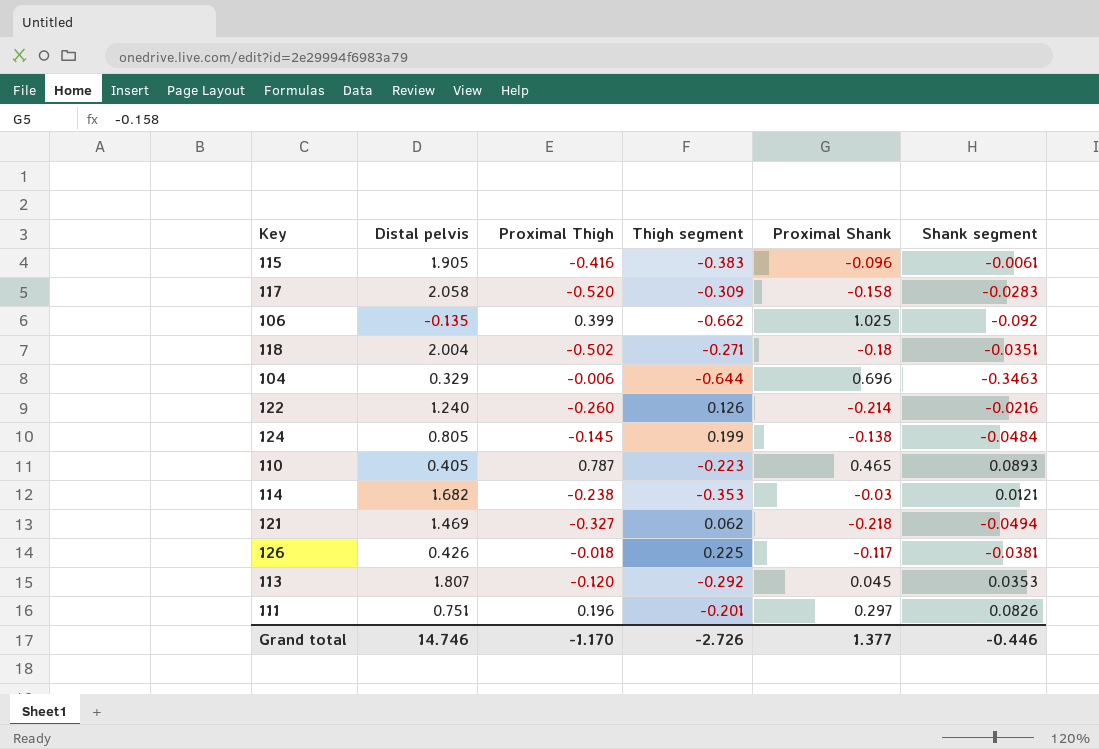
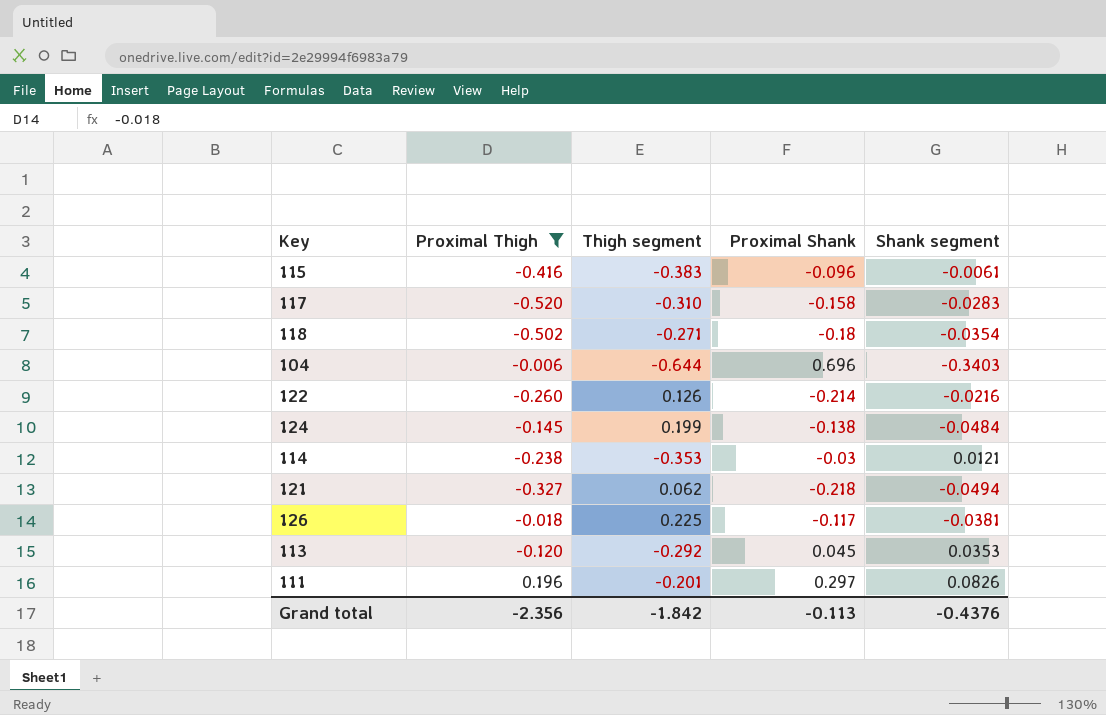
filter: none -> Proximal Thigh <= 0.196
column Distal pelvis | position: 2 -> none
117 | Thigh segment: -0.309 -> -0.310
118 | Shank segment: -0.0351 -> -0.0354
104 | Shank segment: -0.3463 -> -0.3403
Grand total | Proximal Thigh: -1.170 -> -2.356
Grand total | Thigh segment: -2.726 -> -1.842
Grand total | Proximal Shank: 1.377 -> -0.113
Grand total | Shank segment: -0.446 -> -0.4376

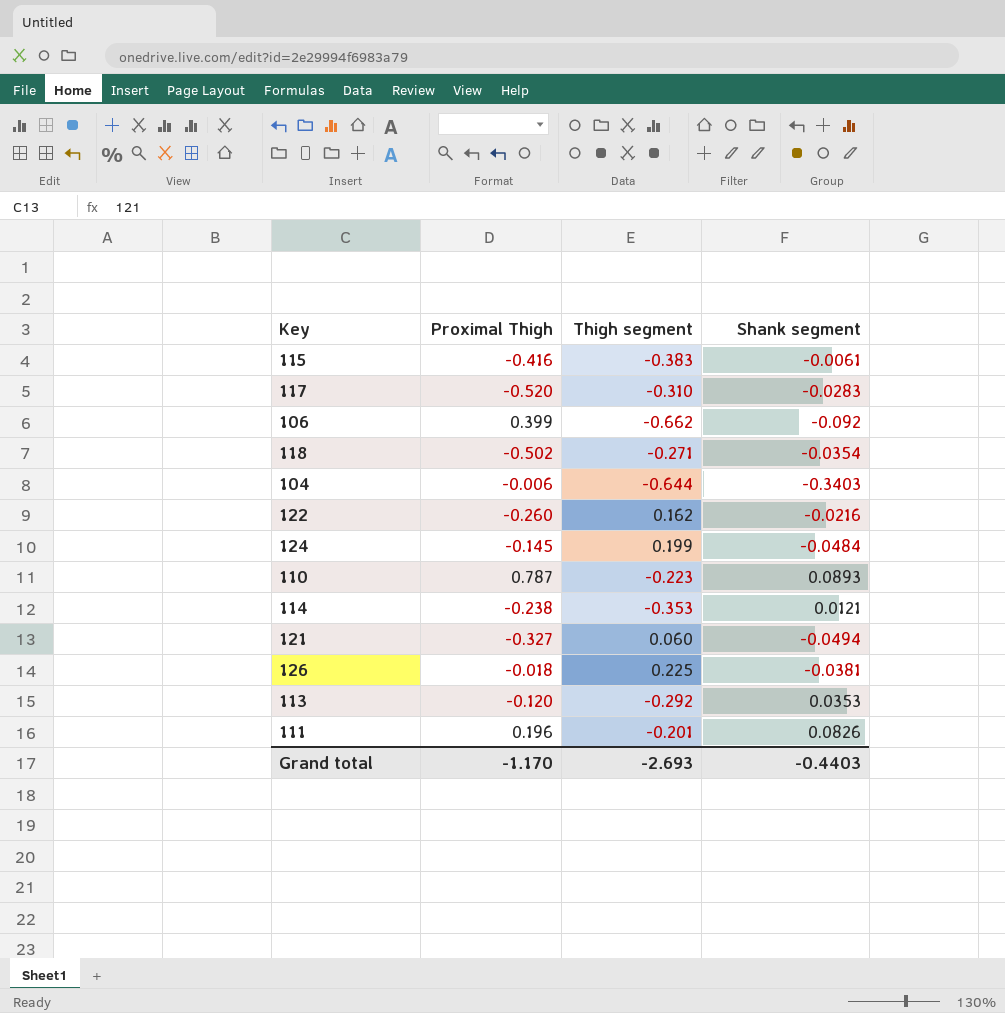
filter: Proximal Thigh <= 0.196 -> none
column Proximal Shank | position: 4 -> none
122 | Thigh segment: 0.126 -> 0.162
121 | Thigh segment: 0.062 -> 0.060
Grand total | Proximal Thigh: -2.356 -> -1.170
Grand total | Thigh segment: -1.842 -> -2.693
Grand total | Shank segment: -0.4376 -> -0.4403

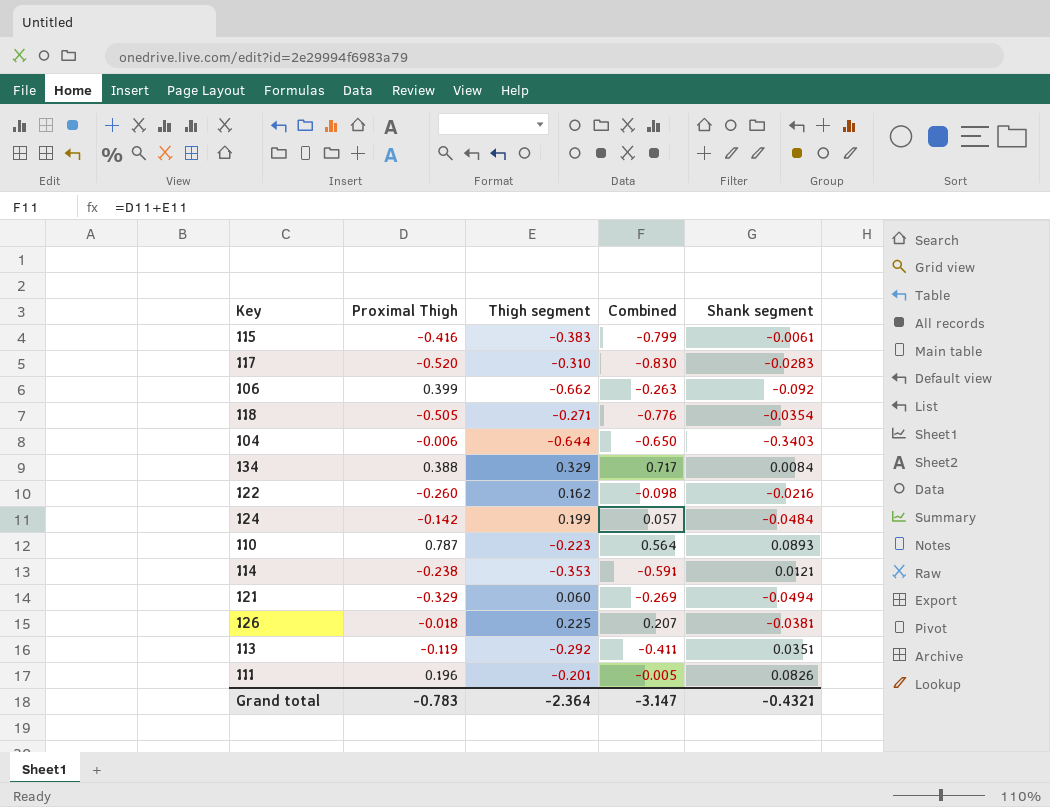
column Combined | formula: none -> [Proximal Thigh] + [Thigh segment]
118 | Proximal Thigh: -0.502 -> -0.505
row 134: none -> 0.388 | 0.329 | 0.717 | 0.0084
124 | Proximal Thigh: -0.145 -> -0.142
121 | Proximal Thigh: -0.327 -> -0.329
113 | Proximal Thigh: -0.120 -> -0.119
113 | Shank segment: 0.0353 -> 0.0351
Grand total | Proximal Thigh: -1.170 -> -0.783
Grand total | Thigh segment: -2.693 -> -2.364
Grand total | Shank segment: -0.4403 -> -0.4321

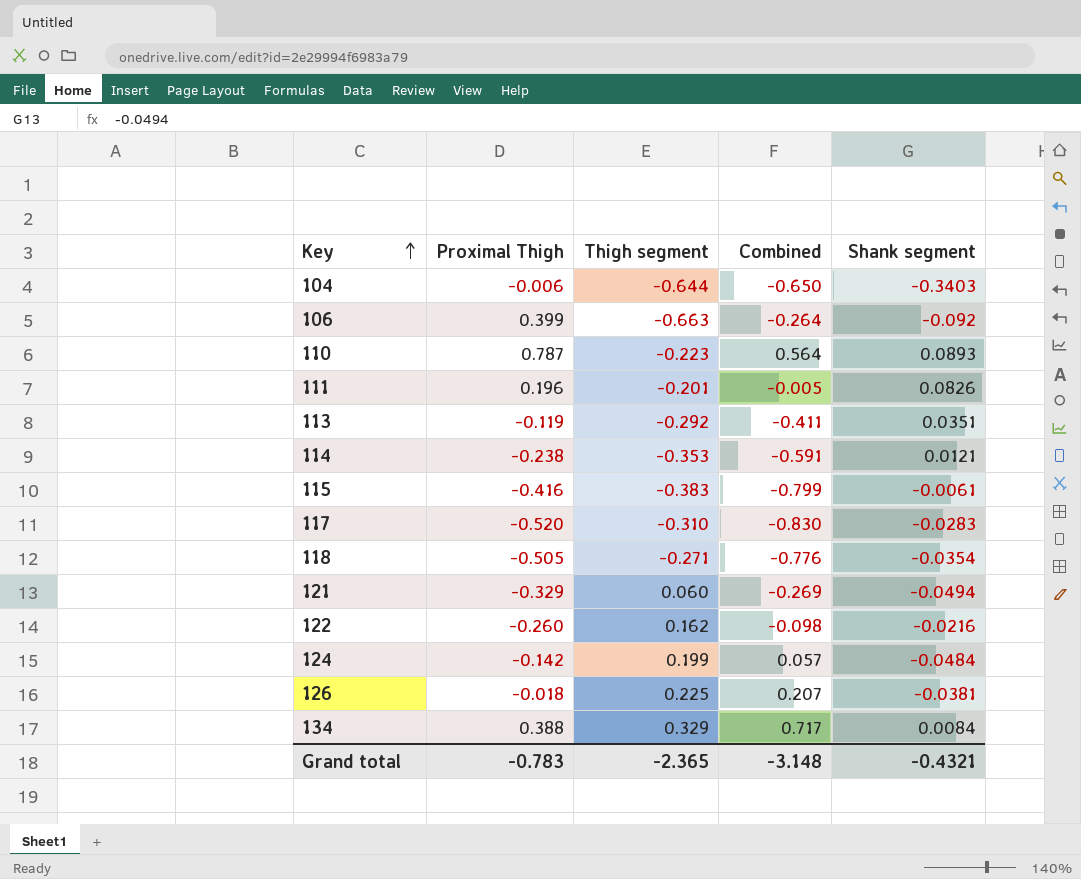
row order: none -> Key ascending
106 | Thigh segment: -0.662 -> -0.663
106 | Combined: -0.263 -> -0.264
Grand total | Thigh segment: -2.364 -> -2.365
Grand total | Combined: -3.147 -> -3.148

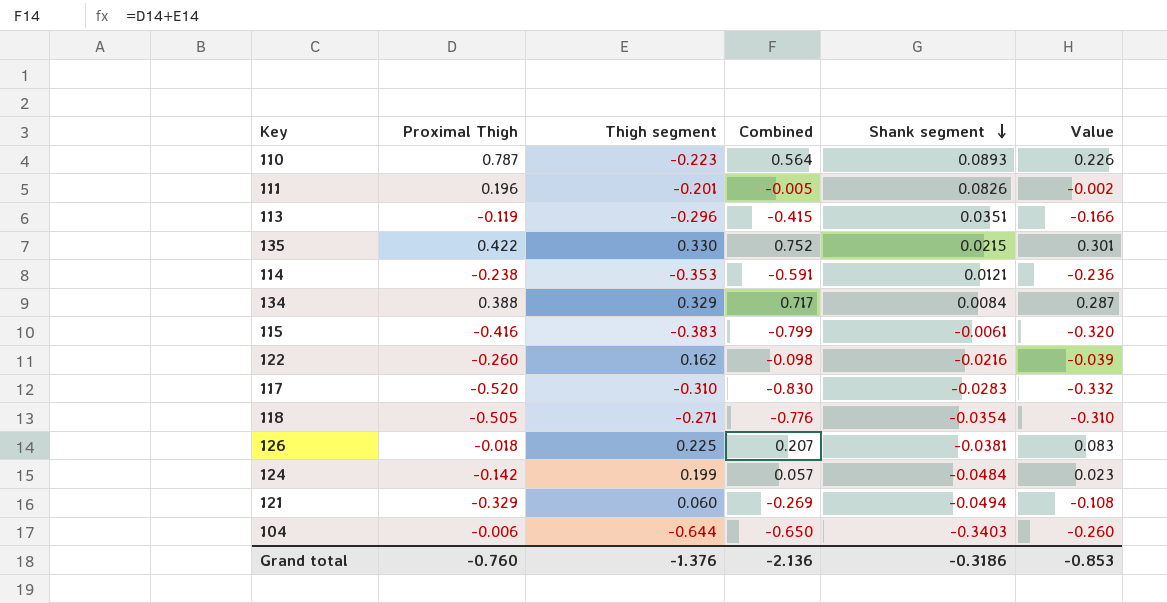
row order: Key ascending -> Shank segment descending
column Value | formula: none -> [Combined] * 0.4
row 106: 0.399 | -0.663 | -0.264 | -0.092 -> none
113 | Thigh segment: -0.292 -> -0.296
113 | Combined: -0.411 -> -0.415
row 135: none -> 0.422 | 0.330 | 0.752 | 0.0215 | 0.301
Grand total | Proximal Thigh: -0.783 -> -0.760
Grand total | Thigh segment: -2.365 -> -1.376
Grand total | Combined: -3.148 -> -2.136
Grand total | Shank segment: -0.4321 -> -0.3186

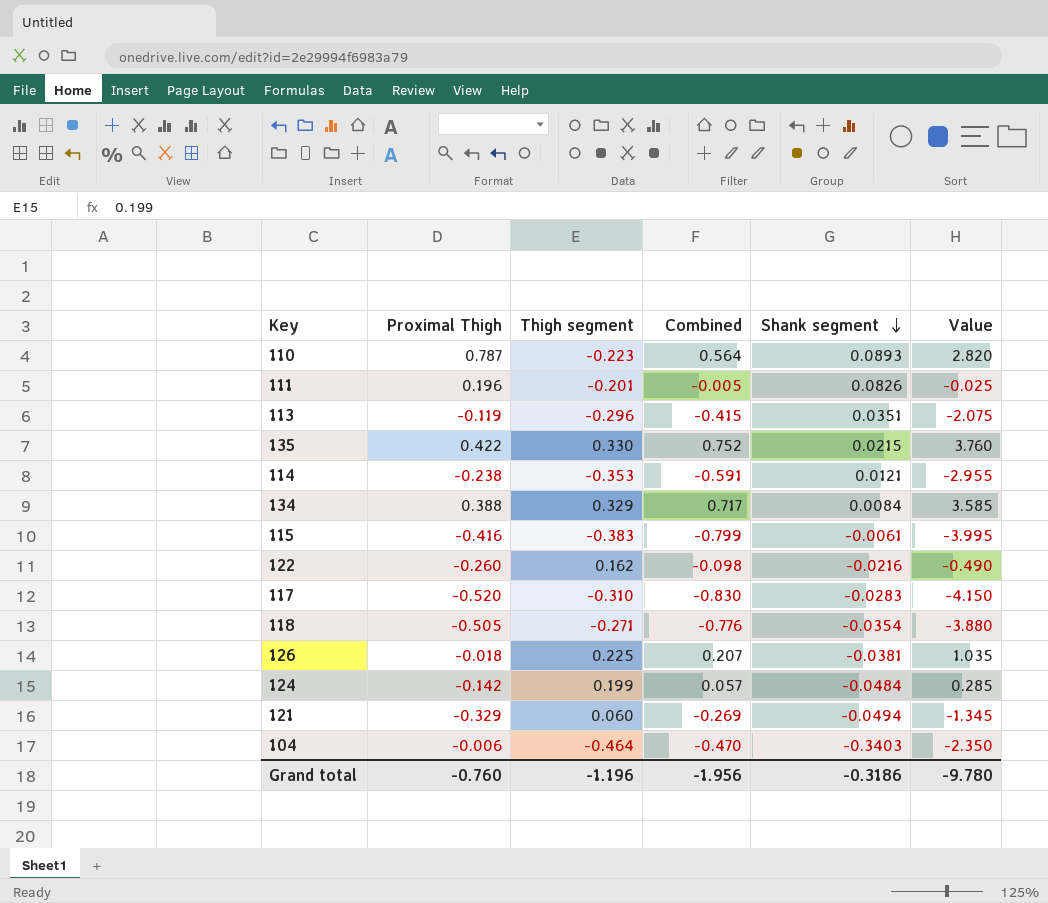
column Value | formula: [Combined] * 0.4 -> [Combined] * 5
104 | Thigh segment: -0.644 -> -0.464
104 | Combined: -0.650 -> -0.470
Grand total | Thigh segment: -1.376 -> -1.196
Grand total | Combined: -2.136 -> -1.956
Grand total | Value: -0.853 -> -9.780

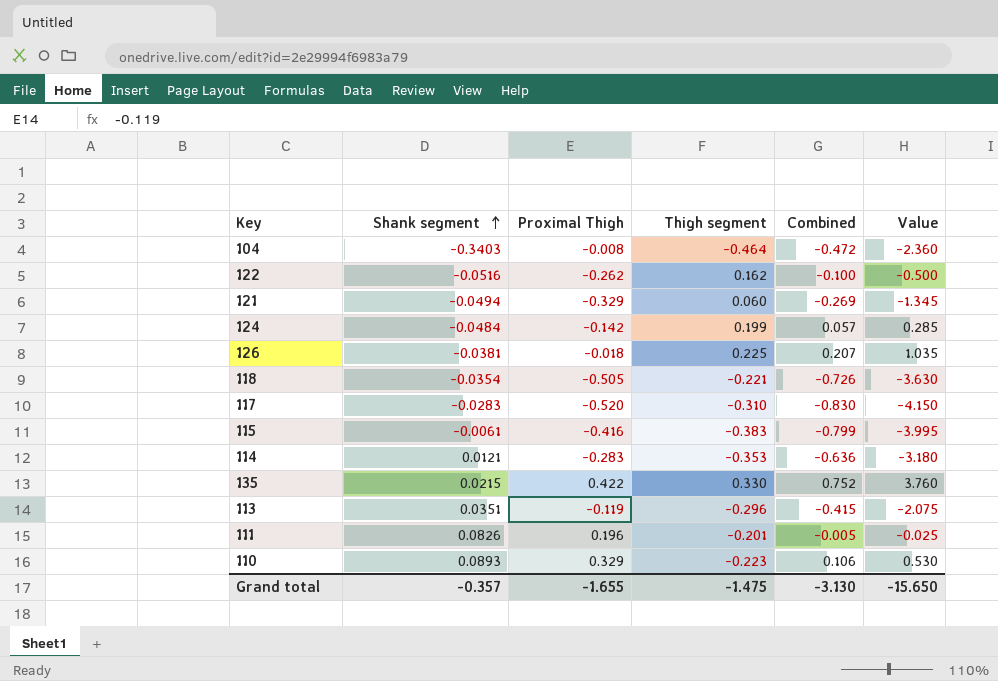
row order: Shank segment descending -> Shank segment ascending
column Shank segment | position: 5 -> 2
row 134: 0.388 | 0.329 | 0.717 | 0.0084 | 3.585 -> none
104 | Proximal Thigh: -0.006 -> -0.008
104 | Combined: -0.470 -> -0.472
104 | Value: -2.350 -> -2.360
122 | Shank segment: -0.0216 -> -0.0516
122 | Proximal Thigh: -0.260 -> -0.262
122 | Combined: -0.098 -> -0.100
122 | Value: -0.490 -> -0.500
118 | Thigh segment: -0.271 -> -0.221
118 | Combined: -0.776 -> -0.726
118 | Value: -3.880 -> -3.630
114 | Proximal Thigh: -0.238 -> -0.283
114 | Combined: -0.591 -> -0.636
114 | Value: -2.955 -> -3.180
110 | Proximal Thigh: 0.787 -> 0.329
110 | Combined: 0.564 -> 0.106
110 | Value: 2.820 -> 0.530
Grand total | Shank segment: -0.3186 -> -0.357
Grand total | Proximal Thigh: -0.760 -> -1.655
Grand total | Thigh segment: -1.196 -> -1.475
Grand total | Combined: -1.956 -> -3.130
Grand total | Value: -9.780 -> -15.650

